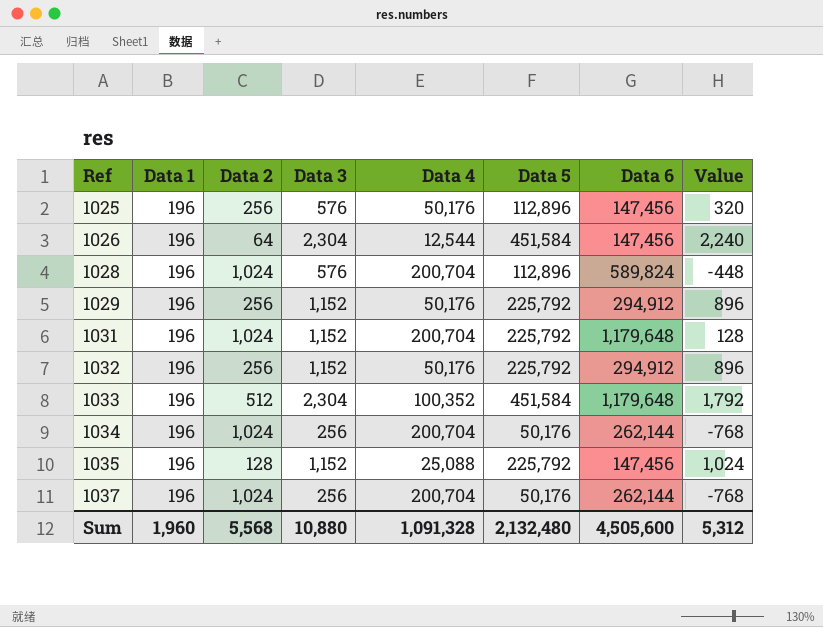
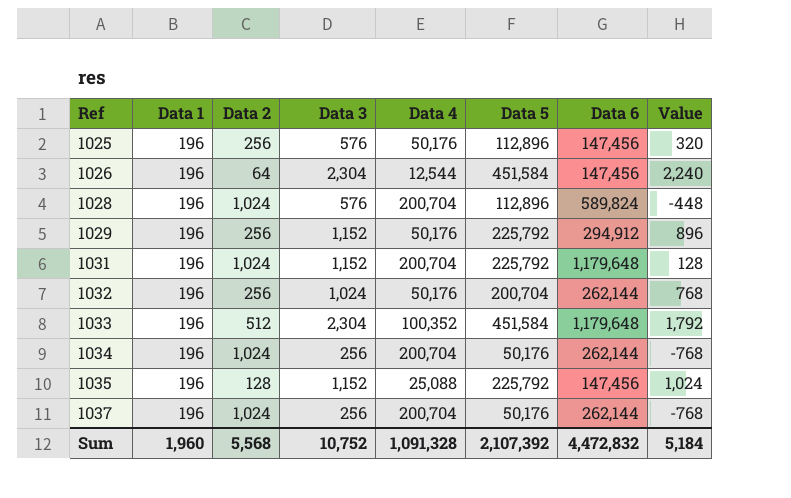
1032 | Data 3: 1,152 -> 1,024
1032 | Data 5: 225,792 -> 200,704
1032 | Data 6: 294,912 -> 262,144
1032 | Value: 896 -> 768
Sum | Data 3: 10,880 -> 10,752
Sum | Data 5: 2,132,480 -> 2,107,392
Sum | Data 6: 4,505,600 -> 4,472,832
Sum | Value: 5,312 -> 5,184

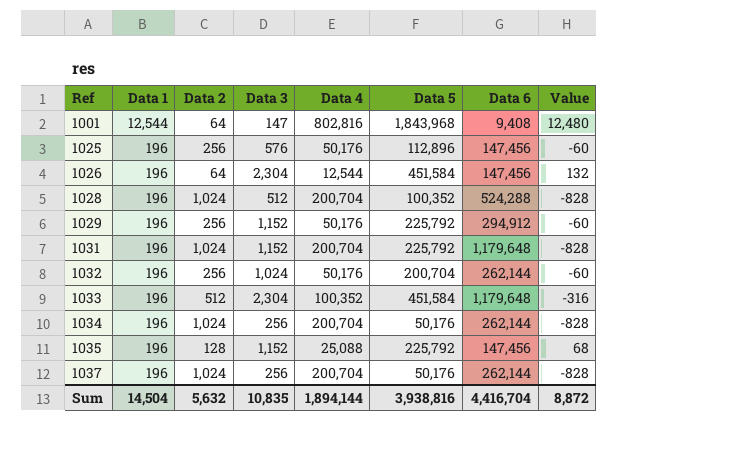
column Value | formula: [Data 3] - [Data 2] -> [Data 1] - [Data 2]
row 1001: none -> 12,544 | 64 | 147 | 802,816 | 1,843,968 | 9,408 | 12,480
1028 | Data 3: 576 -> 512
1028 | Data 5: 112,896 -> 100,352
1028 | Data 6: 589,824 -> 524,288
Sum | Data 1: 1,960 -> 14,504
Sum | Data 2: 5,568 -> 5,632
Sum | Data 3: 10,752 -> 10,835
Sum | Data 4: 1,091,328 -> 1,894,144
Sum | Data 5: 2,107,392 -> 3,938,816
Sum | Data 6: 4,472,832 -> 4,416,704
Sum | Value: 5,184 -> 8,872

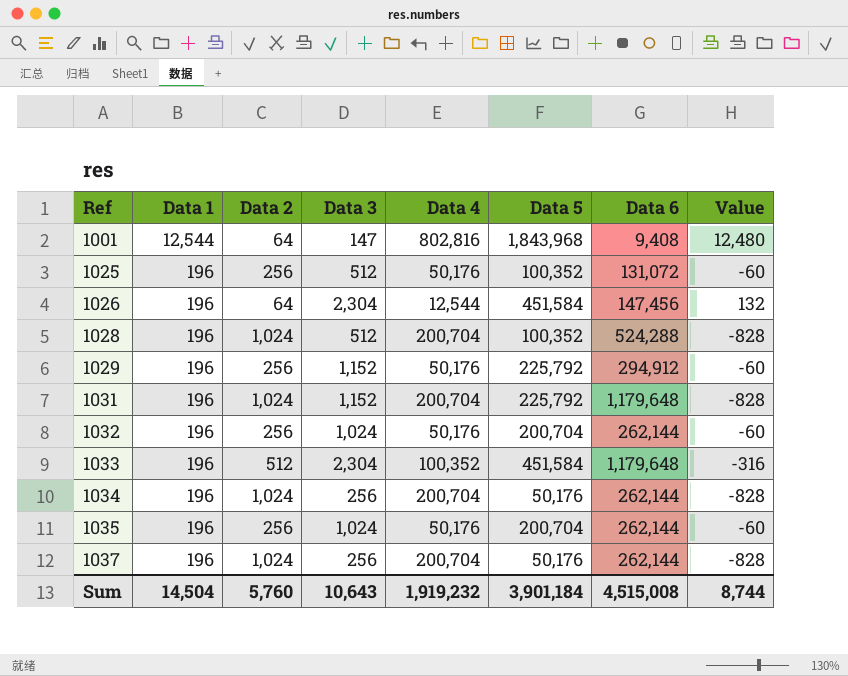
1025 | Data 3: 576 -> 512
1025 | Data 5: 112,896 -> 100,352
1025 | Data 6: 147,456 -> 131,072
1035 | Data 2: 128 -> 256
1035 | Data 3: 1,152 -> 1,024
1035 | Data 4: 25,088 -> 50,176
1035 | Data 5: 225,792 -> 200,704
1035 | Data 6: 147,456 -> 262,144
1035 | Value: 68 -> -60
Sum | Data 2: 5,632 -> 5,760
Sum | Data 3: 10,835 -> 10,643
Sum | Data 4: 1,894,144 -> 1,919,232
Sum | Data 5: 3,938,816 -> 3,901,184
Sum | Data 6: 4,416,704 -> 4,515,008
Sum | Value: 8,872 -> 8,744

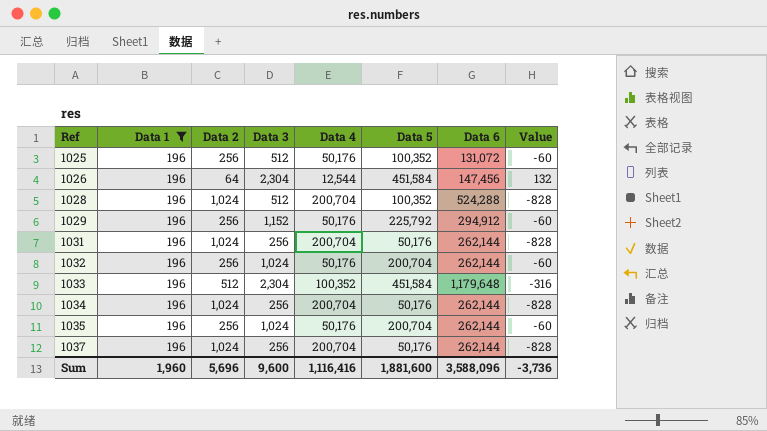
filter: none -> Data 1 = 196
1031 | Data 3: 1,152 -> 256
1031 | Data 5: 225,792 -> 50,176
1031 | Data 6: 1,179,648 -> 262,144
Sum | Data 1: 14,504 -> 1,960
Sum | Data 2: 5,760 -> 5,696
Sum | Data 3: 10,643 -> 9,600
Sum | Data 4: 1,919,232 -> 1,116,416
Sum | Data 5: 3,901,184 -> 1,881,600
Sum | Data 6: 4,515,008 -> 3,588,096
Sum | Value: 8,744 -> -3,736

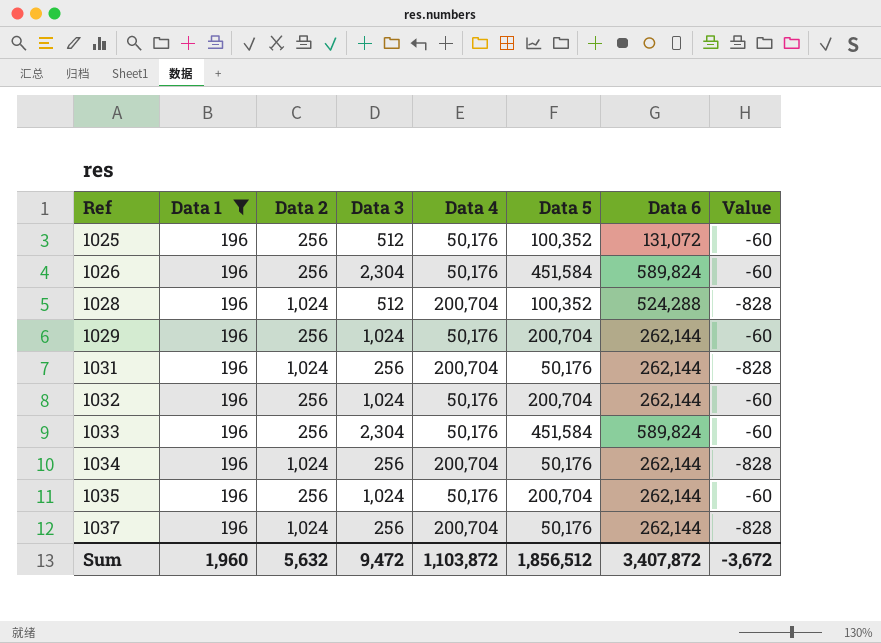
1026 | Data 2: 64 -> 256
1026 | Data 4: 12,544 -> 50,176
1026 | Data 6: 147,456 -> 589,824
1026 | Value: 132 -> -60
1029 | Data 3: 1,152 -> 1,024
1029 | Data 5: 225,792 -> 200,704
1029 | Data 6: 294,912 -> 262,144
1033 | Data 2: 512 -> 256
1033 | Data 4: 100,352 -> 50,176
1033 | Data 6: 1,179,648 -> 589,824
1033 | Value: -316 -> -60
Sum | Data 2: 5,696 -> 5,632
Sum | Data 3: 9,600 -> 9,472
Sum | Data 4: 1,116,416 -> 1,103,872
Sum | Data 5: 1,881,600 -> 1,856,512
Sum | Data 6: 3,588,096 -> 3,407,872
Sum | Value: -3,736 -> -3,672

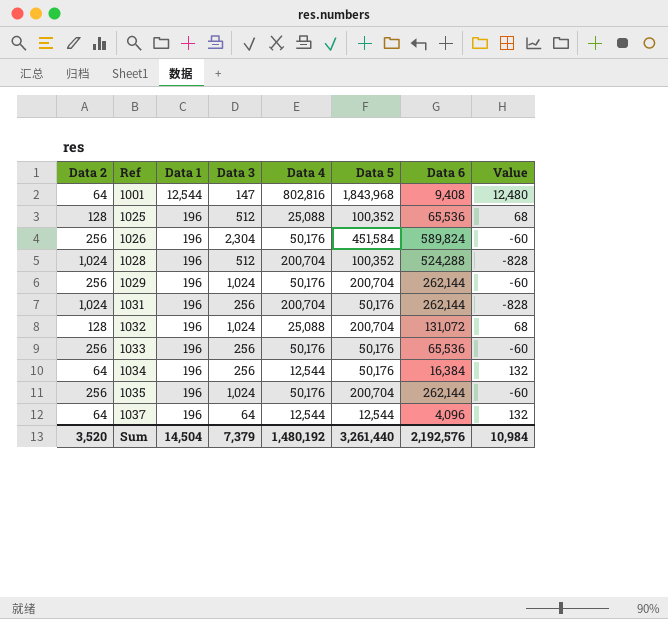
filter: Data 1 = 196 -> none
column Data 2 | position: 3 -> 1
1025 | Data 2: 256 -> 128
1025 | Data 4: 50,176 -> 25,088
1025 | Data 6: 131,072 -> 65,536
1025 | Value: -60 -> 68
1032 | Data 2: 256 -> 128
1032 | Data 4: 50,176 -> 25,088
1032 | Data 6: 262,144 -> 131,072
1032 | Value: -60 -> 68
1033 | Data 3: 2,304 -> 256
1033 | Data 5: 451,584 -> 50,176
1033 | Data 6: 589,824 -> 65,536
1034 | Data 2: 1,024 -> 64
1034 | Data 4: 200,704 -> 12,544
1034 | Data 6: 262,144 -> 16,384
1034 | Value: -828 -> 132
1037 | Data 2: 1,024 -> 64
1037 | Data 3: 256 -> 64
1037 | Data 4: 200,704 -> 12,544
1037 | Data 5: 50,176 -> 12,544
1037 | Data 6: 262,144 -> 4,096
1037 | Value: -828 -> 132
Sum | Data 2: 5,632 -> 3,520
Sum | Data 1: 1,960 -> 14,504
Sum | Data 3: 9,472 -> 7,379
Sum | Data 4: 1,103,872 -> 1,480,192
Sum | Data 5: 1,856,512 -> 3,261,440
Sum | Data 6: 3,407,872 -> 2,192,576
Sum | Value: -3,672 -> 10,984

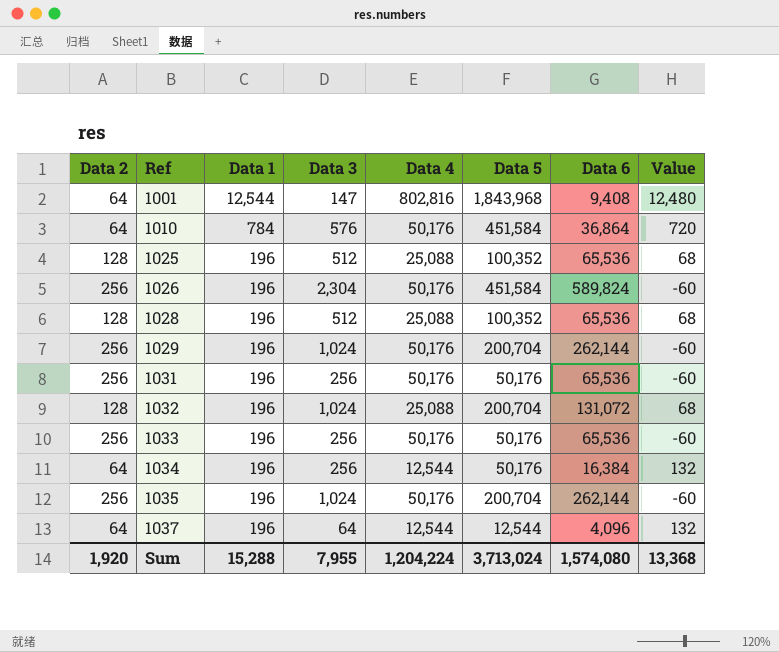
row 1010: none -> 64 | 784 | 576 | 50,176 | 451,584 | 36,864 | 720
1028 | Data 2: 1,024 -> 128
1028 | Data 4: 200,704 -> 25,088
1028 | Data 6: 524,288 -> 65,536
1028 | Value: -828 -> 68
1031 | Data 2: 1,024 -> 256
1031 | Data 4: 200,704 -> 50,176
1031 | Data 6: 262,144 -> 65,536
1031 | Value: -828 -> -60
Sum | Data 2: 3,520 -> 1,920
Sum | Data 1: 14,504 -> 15,288
Sum | Data 3: 7,379 -> 7,955
Sum | Data 4: 1,480,192 -> 1,204,224
Sum | Data 5: 3,261,440 -> 3,713,024
Sum | Data 6: 2,192,576 -> 1,574,080
Sum | Value: 10,984 -> 13,368

